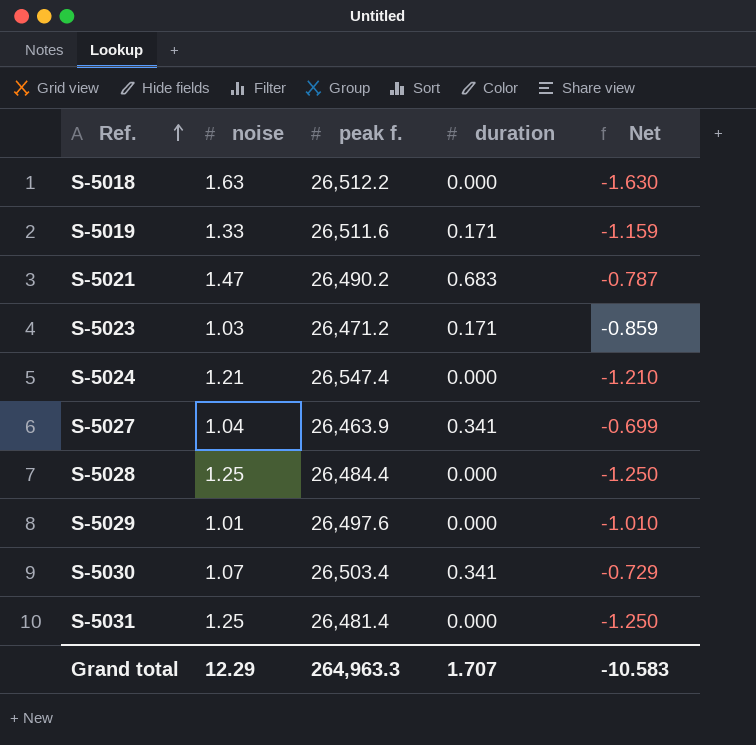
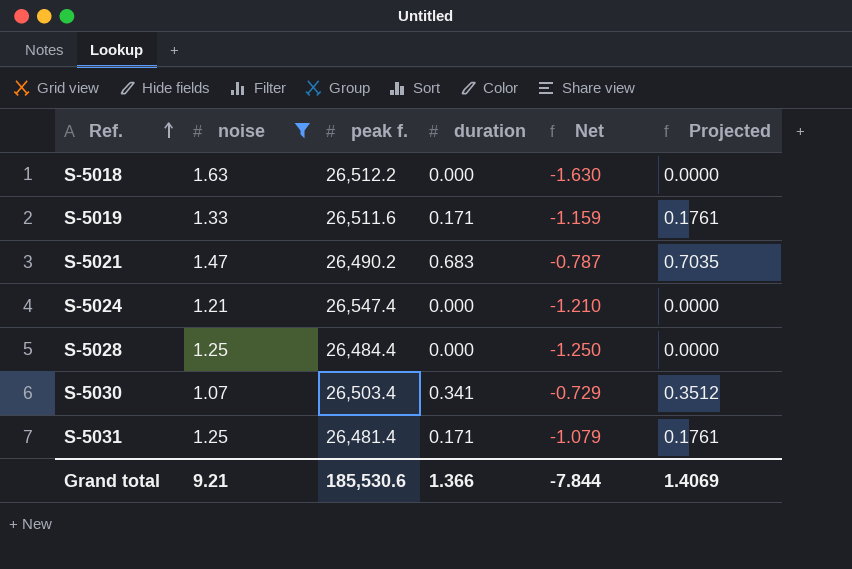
filter: none -> noise >= 1.07
column Projected | formula: none -> [duration] * 1.03
S-5031 | duration: 0.000 -> 0.171
S-5031 | Net: -1.250 -> -1.079
Grand total | noise: 12.29 -> 9.21
Grand total | peak f.: 264,963.3 -> 185,530.6
Grand total | duration: 1.707 -> 1.366
Grand total | Net: -10.583 -> -7.844

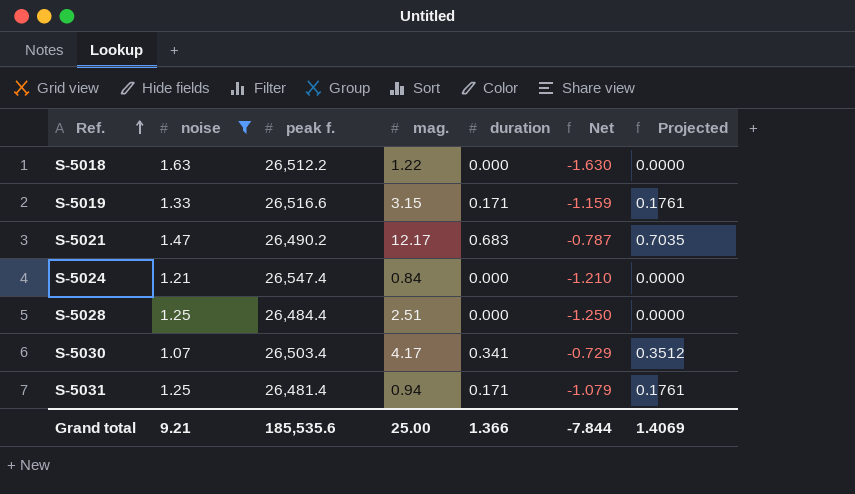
column mag. | position: none -> 4
S-5019 | peak f.: 26,511.6 -> 26,516.6
Grand total | peak f.: 185,530.6 -> 185,535.6

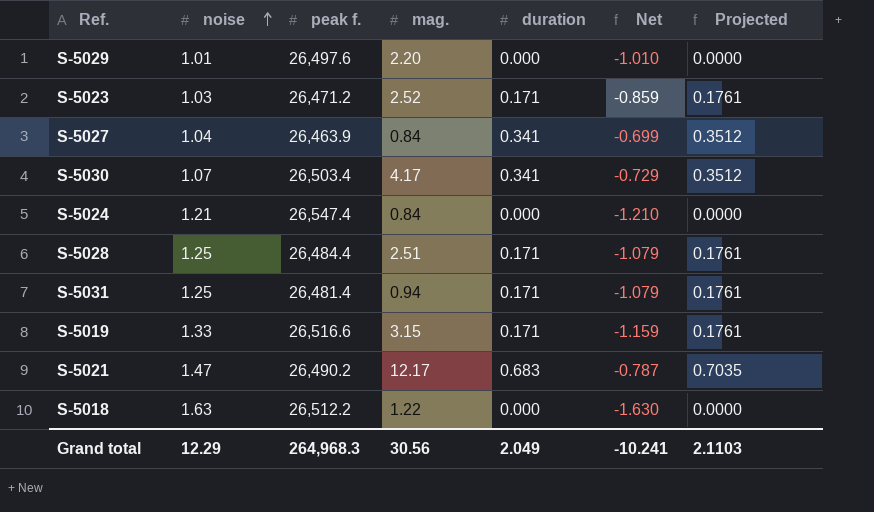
filter: noise >= 1.07 -> none
row order: Ref. ascending -> noise ascending
S-5028 | duration: 0.000 -> 0.171
S-5028 | Net: -1.250 -> -1.079
S-5028 | Projected: 0.0000 -> 0.1761
Grand total | noise: 9.21 -> 12.29
Grand total | peak f.: 185,535.6 -> 264,968.3
Grand total | mag.: 25.00 -> 30.56
Grand total | duration: 1.366 -> 2.049
Grand total | Net: -7.844 -> -10.241
Grand total | Projected: 1.4069 -> 2.1103

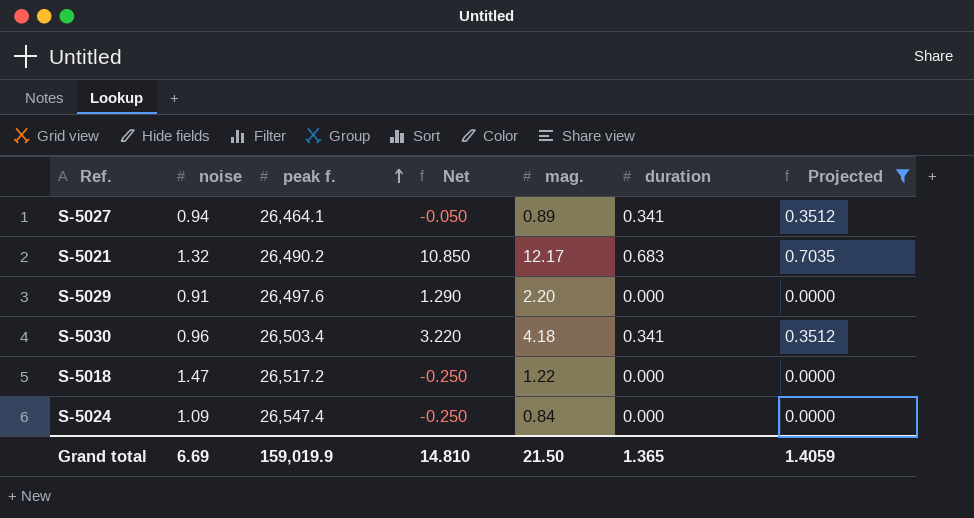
filter: none -> Projected != 0.1761
row order: noise ascending -> peak f. ascending
column Net | formula: [duration] - [noise] -> [mag.] - [noise]
column Net | position: 6 -> 4
S-5027 | noise: 1.04 -> 0.94
S-5027 | peak f.: 26,463.9 -> 26,464.1
S-5027 | mag.: 0.84 -> 0.89
S-5021 | noise: 1.47 -> 1.32
S-5029 | noise: 1.01 -> 0.91
S-5030 | noise: 1.07 -> 0.96
S-5030 | mag.: 4.17 -> 4.18
S-5018 | noise: 1.63 -> 1.47
S-5018 | peak f.: 26,512.2 -> 26,517.2
S-5024 | noise: 1.21 -> 1.09
Grand total | noise: 12.29 -> 6.69
Grand total | peak f.: 264,968.3 -> 159,019.9
Grand total | Net: -10.241 -> 14.810
Grand total | mag.: 30.56 -> 21.50
Grand total | duration: 2.049 -> 1.365
Grand total | Projected: 2.1103 -> 1.4059

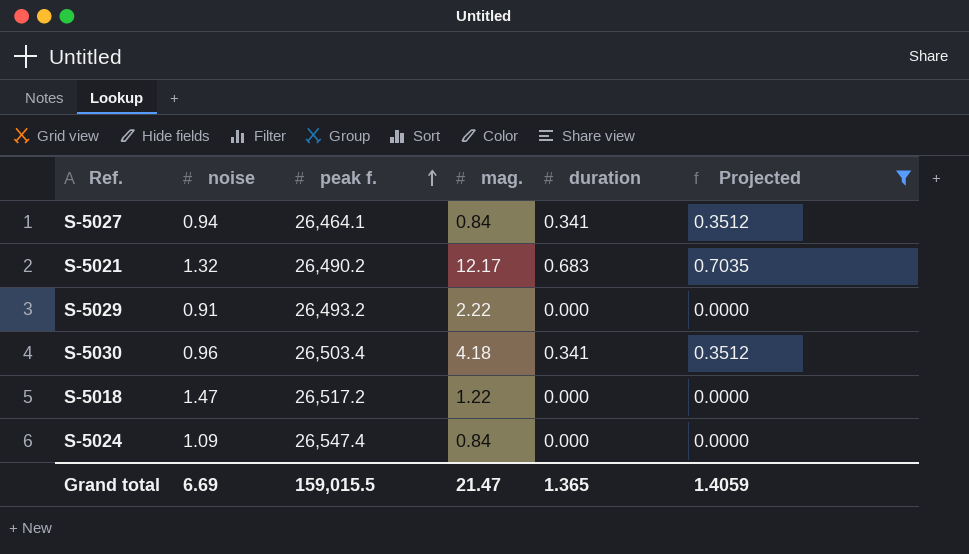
column Net | formula: [mag.] - [noise] -> none
S-5027 | mag.: 0.89 -> 0.84
S-5029 | peak f.: 26,497.6 -> 26,493.2
S-5029 | mag.: 2.20 -> 2.22
Grand total | peak f.: 159,019.9 -> 159,015.5
Grand total | mag.: 21.50 -> 21.47

